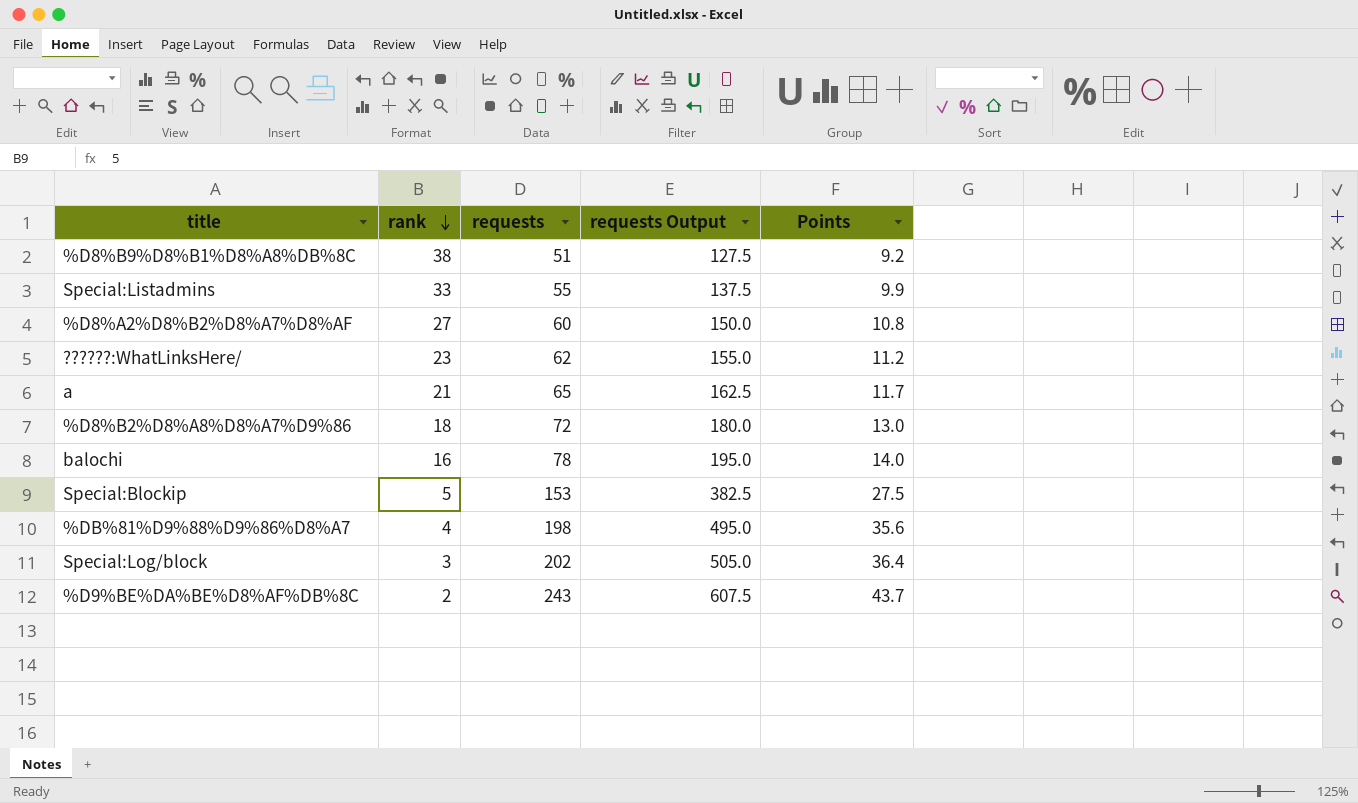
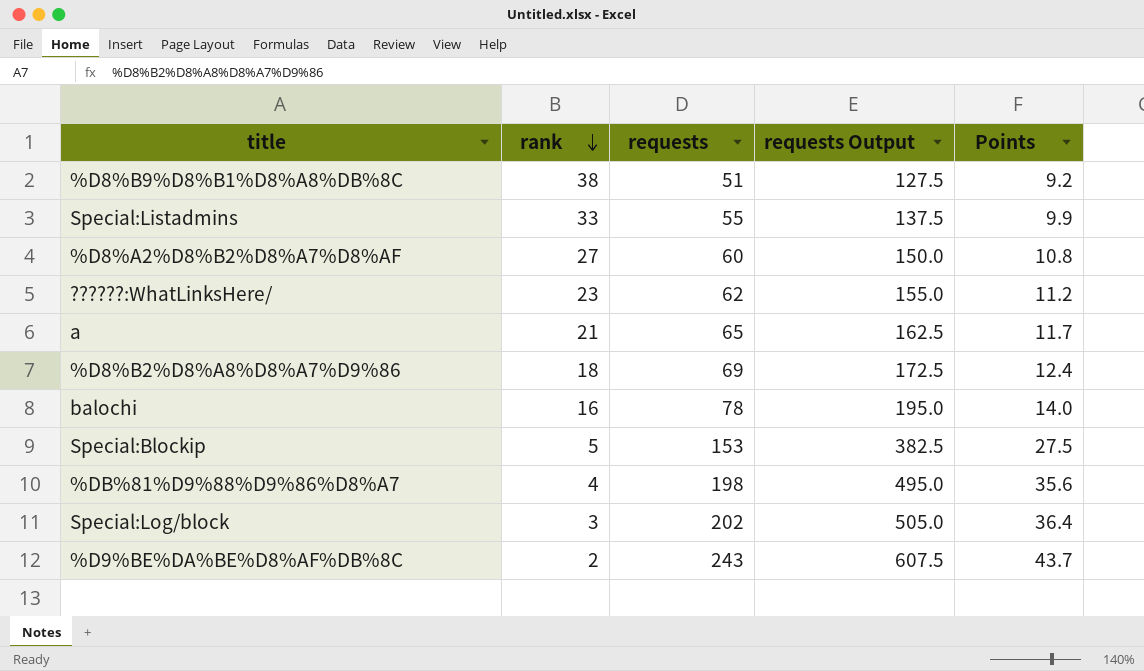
%D8%B2%D8%A8%D8%A7%D9%86 | requests: 72 -> 69
%D8%B2%D8%A8%D8%A7%D9%86 | requests Output: 180.0 -> 172.5
%D8%B2%D8%A8%D8%A7%D9%86 | Points: 13.0 -> 12.4

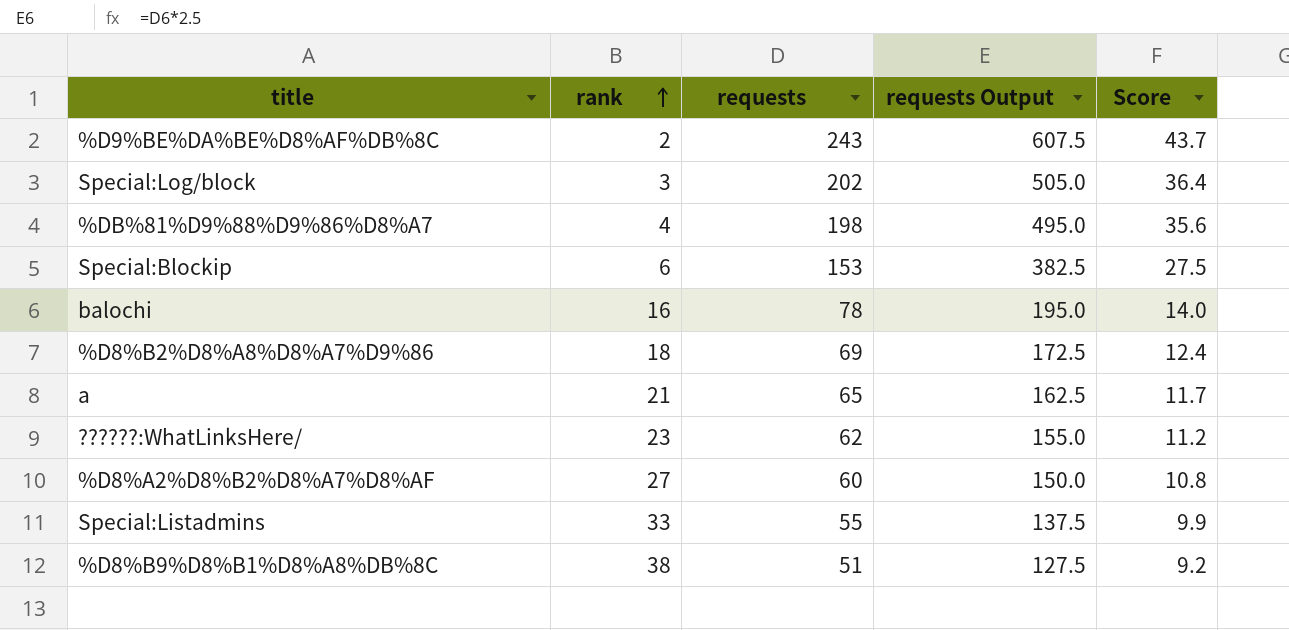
row order: rank descending -> rank ascending
column name: Points -> Score
Special:Blockip | rank: 5 -> 6

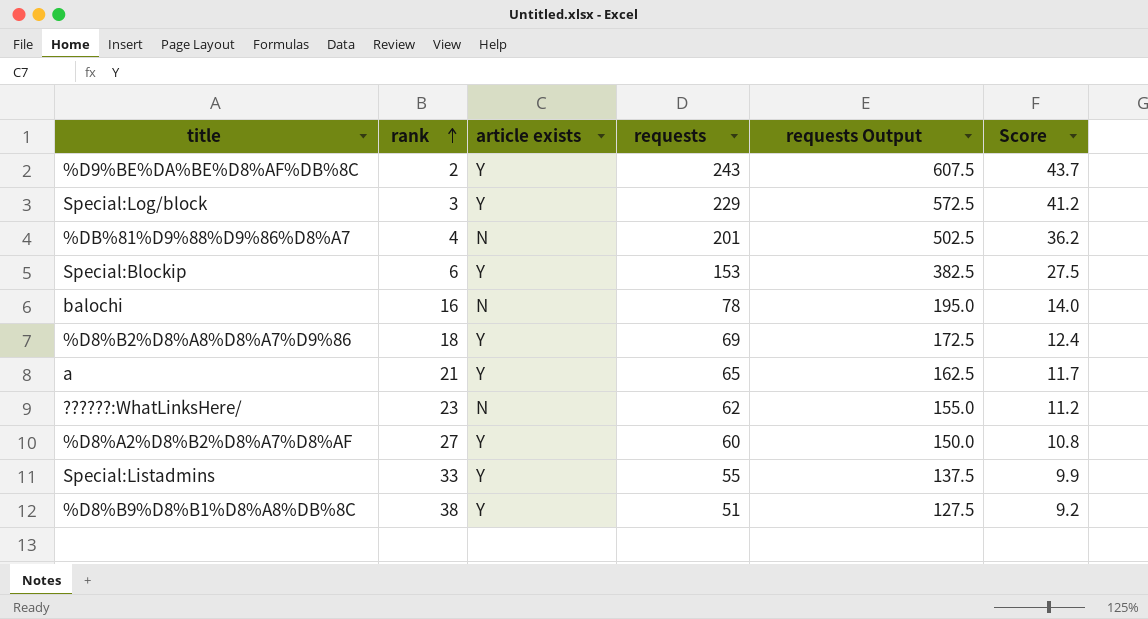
column article exists | position: none -> 3
Special:Log/block | requests: 202 -> 229
Special:Log/block | requests Output: 505.0 -> 572.5
Special:Log/block | Score: 36.4 -> 41.2
%DB%81%D9%88%D9%86%D8%A7 | requests: 198 -> 201
%DB%81%D9%88%D9%86%D8%A7 | requests Output: 495.0 -> 502.5
%DB%81%D9%88%D9%86%D8%A7 | Score: 35.6 -> 36.2

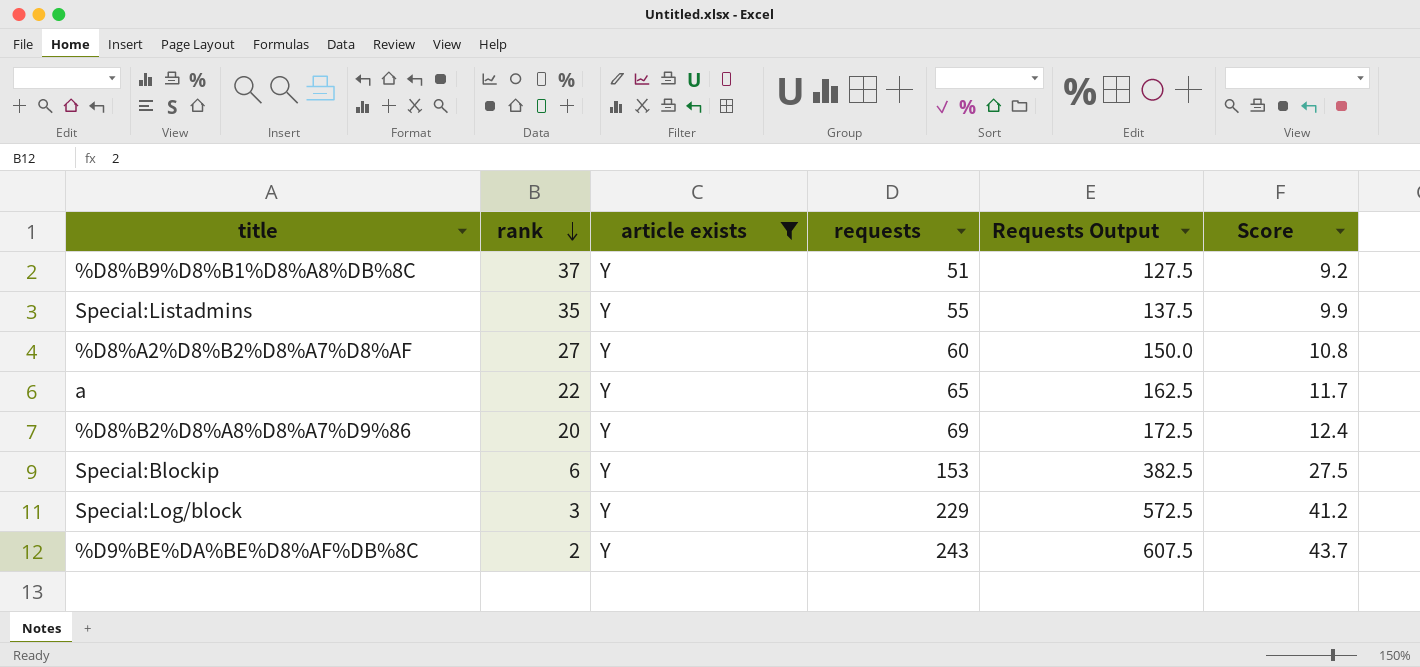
filter: none -> article exists = Y
row order: rank ascending -> rank descending
column name: requests Output -> Requests Output
%D8%B9%D8%B1%D8%A8%DB%8C | rank: 38 -> 37
Special:Listadmins | rank: 33 -> 35
a | rank: 21 -> 22
%D8%B2%D8%A8%D8%A7%D9%86 | rank: 18 -> 20

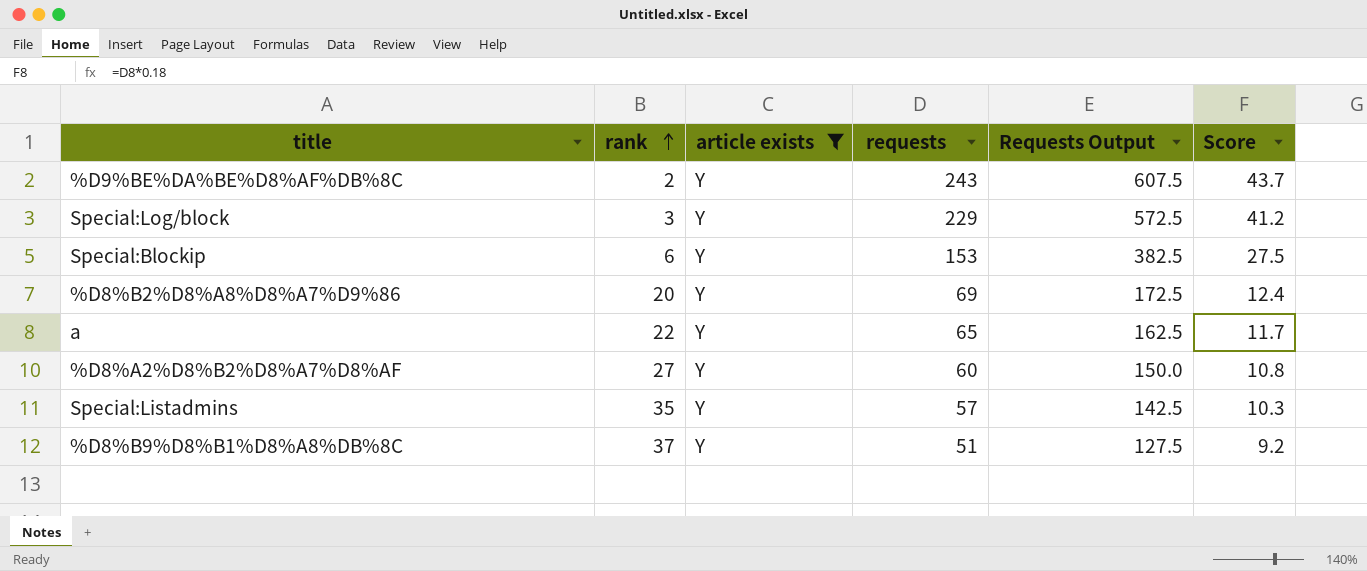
row order: rank descending -> rank ascending
Special:Listadmins | requests: 55 -> 57
Special:Listadmins | Requests Output: 137.5 -> 142.5
Special:Listadmins | Score: 9.9 -> 10.3

